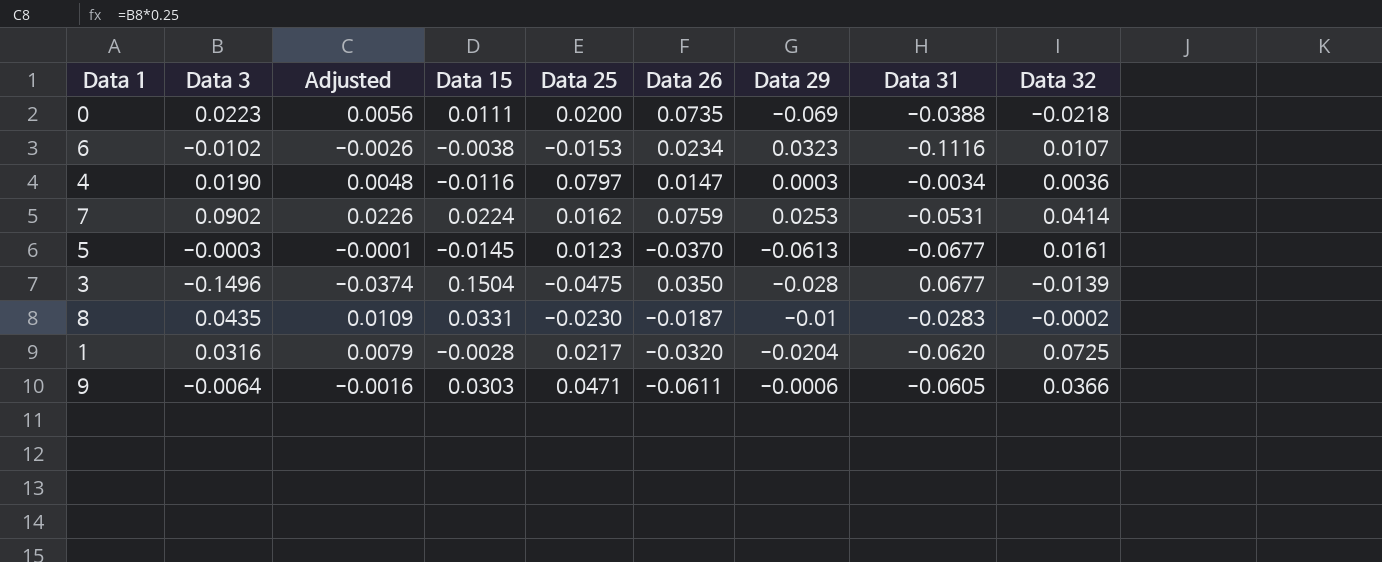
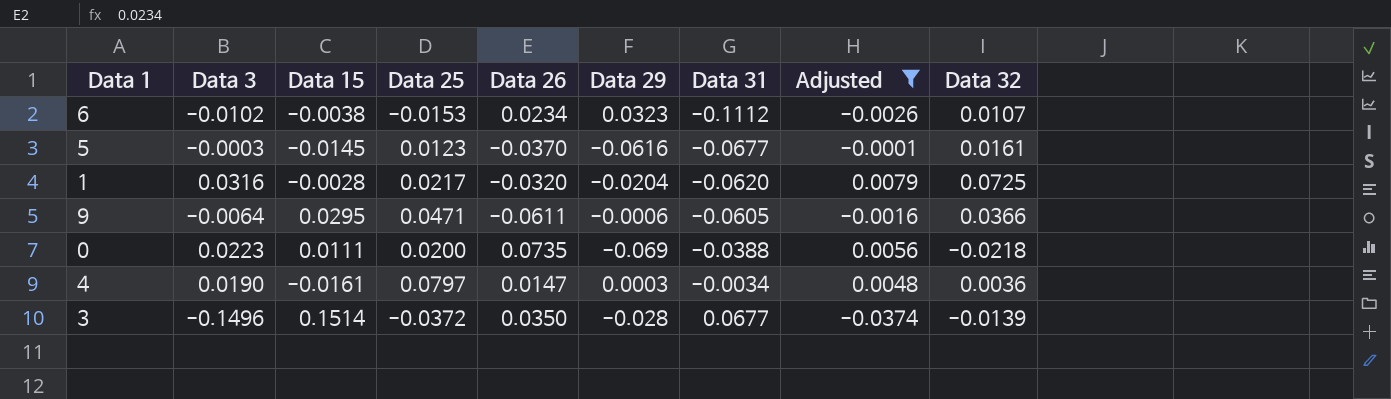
filter: none -> Adjusted <= 0.0079
row order: none -> Data 31 ascending
column Adjusted | position: 3 -> 8
6 | Data 31: -0.1116 -> -0.1112
5 | Data 29: -0.0613 -> -0.0616
9 | Data 15: 0.0303 -> 0.0295
4 | Data 15: -0.0116 -> -0.0161
3 | Data 15: 0.1504 -> 0.1514
3 | Data 25: -0.0475 -> -0.0372

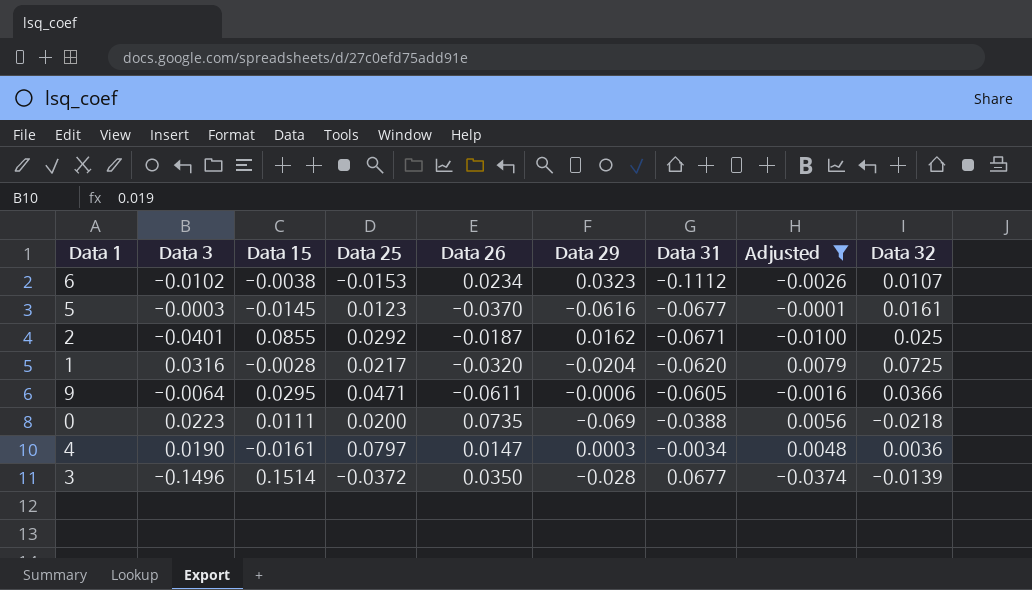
row 2: none -> -0.0401 | 0.0855 | 0.0292 | -0.0187 | 0.0162 | -0.0671 | -0.0100 | 0.025

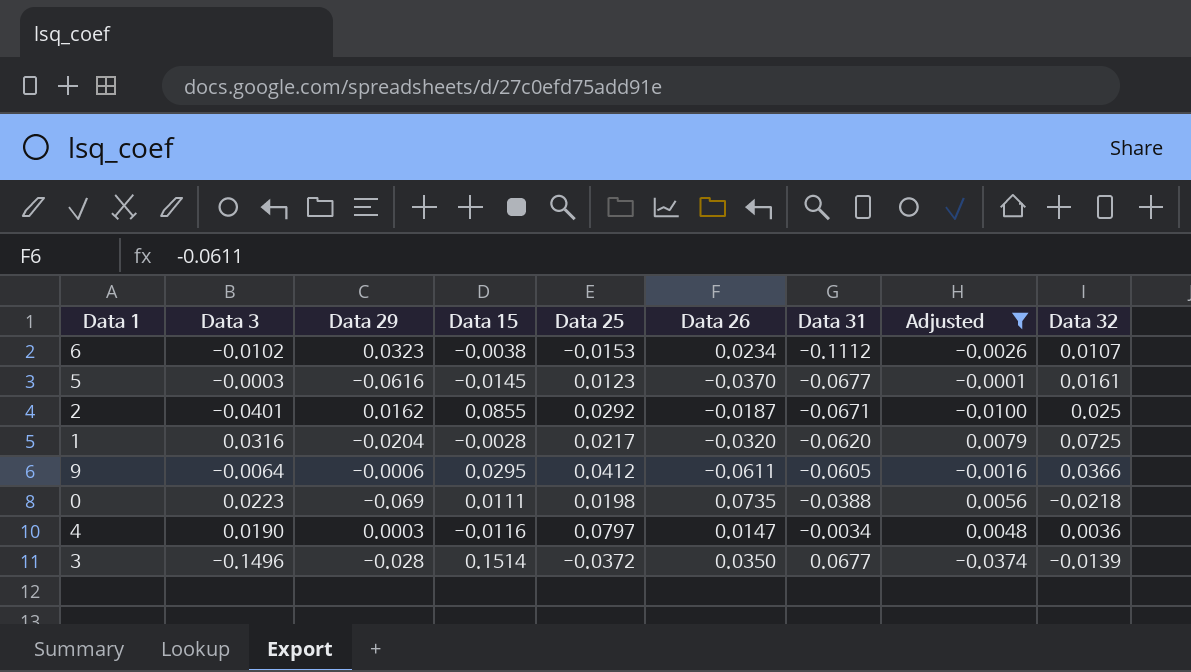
column Data 29 | position: 6 -> 3
9 | Data 25: 0.0471 -> 0.0412
0 | Data 25: 0.0200 -> 0.0198
4 | Data 15: -0.0161 -> -0.0116

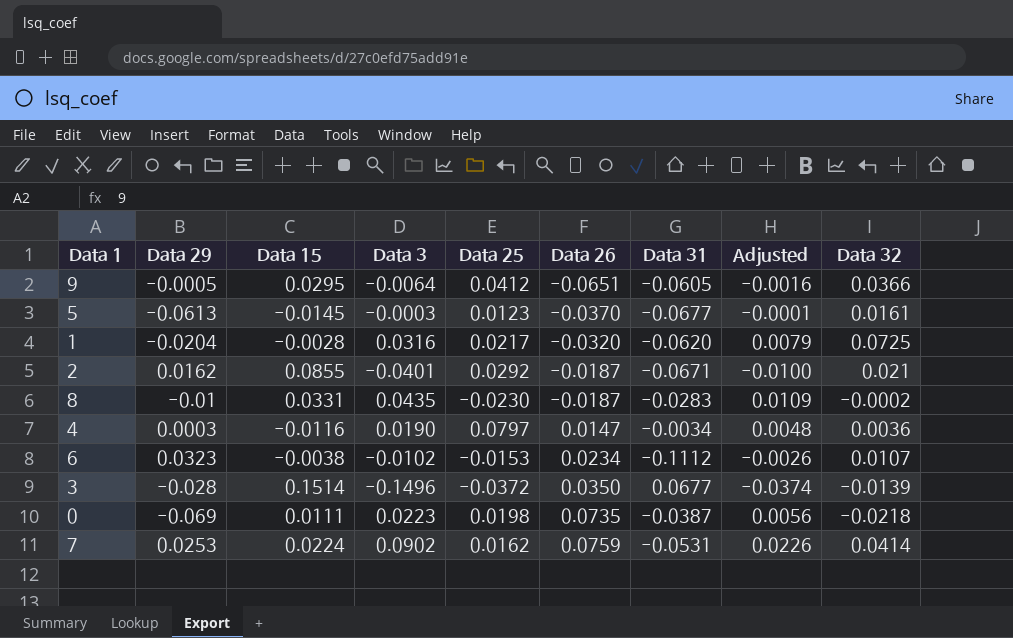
filter: Adjusted <= 0.0079 -> none
row order: Data 31 ascending -> Data 26 ascending
column Data 3 | position: 2 -> 4
9 | Data 29: -0.0006 -> -0.0005
9 | Data 26: -0.0611 -> -0.0651
5 | Data 29: -0.0616 -> -0.0613
2 | Data 32: 0.025 -> 0.021
0 | Data 31: -0.0388 -> -0.0387

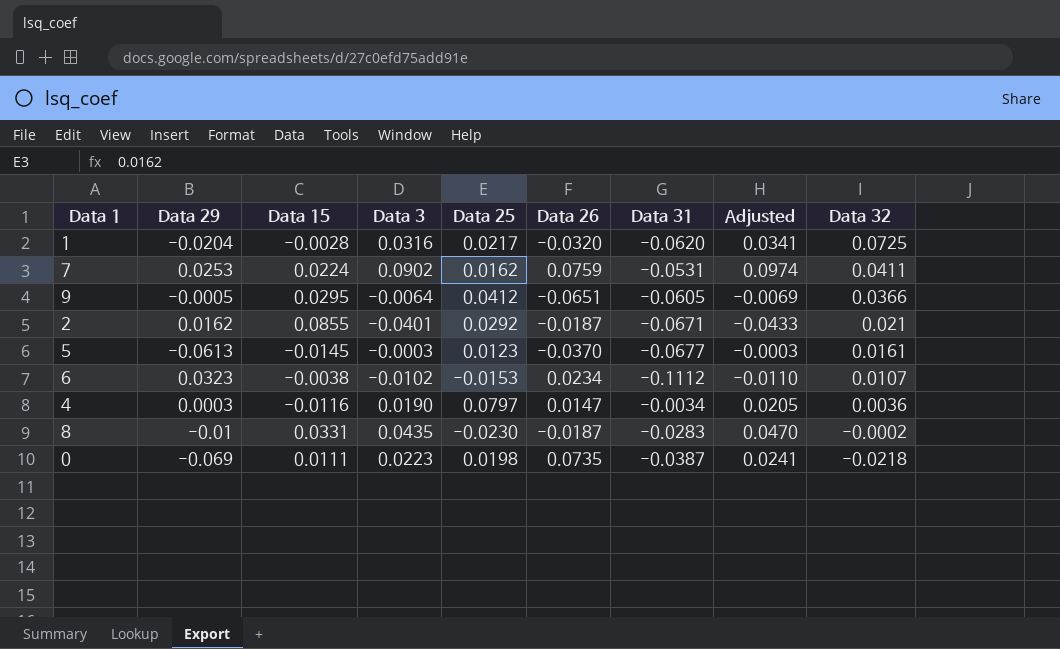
row order: Data 26 ascending -> Data 32 descending
column Adjusted | formula: [Data 3] * 0.25 -> [Data 3] * 1.08
row 3: -0.028 | 0.1514 | -0.1496 | -0.0372 | 0.0350 | 0.0677 | -0.0374 | -0.0139 -> none
7 | Data 32: 0.0414 -> 0.0411

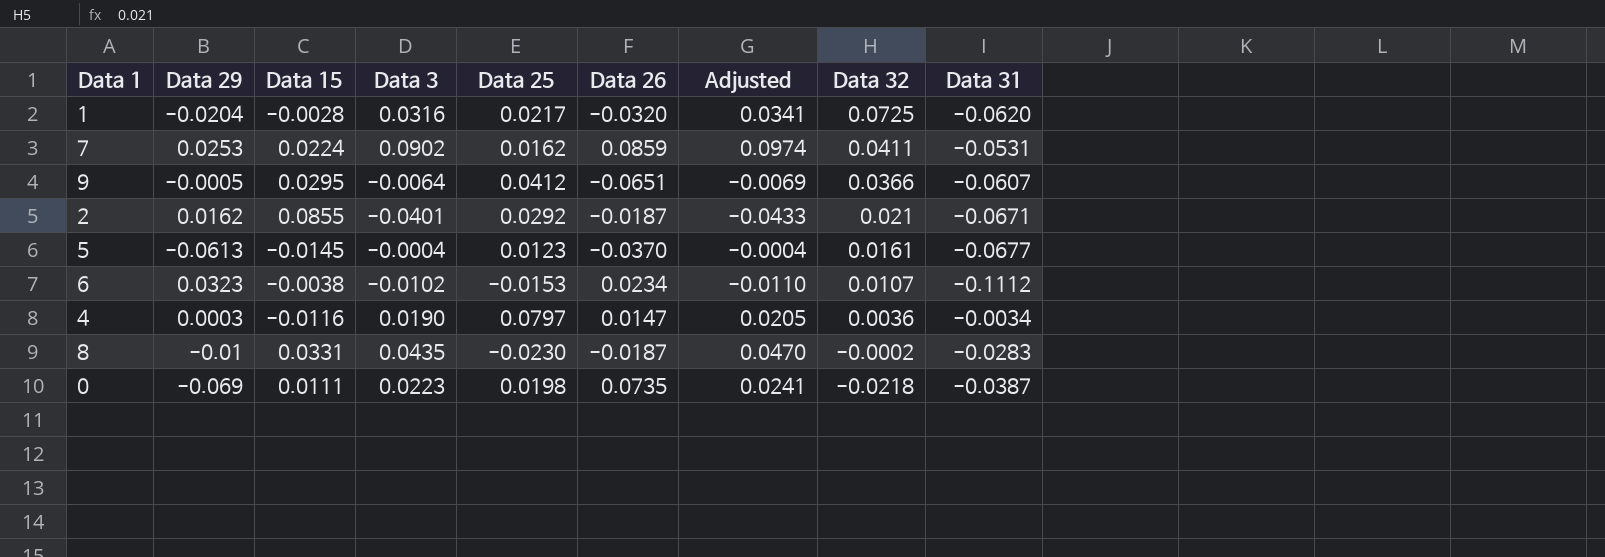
column Data 31 | position: 7 -> 9
7 | Data 26: 0.0759 -> 0.0859
9 | Data 31: -0.0605 -> -0.0607
5 | Data 3: -0.0003 -> -0.0004
5 | Adjusted: -0.0003 -> -0.0004

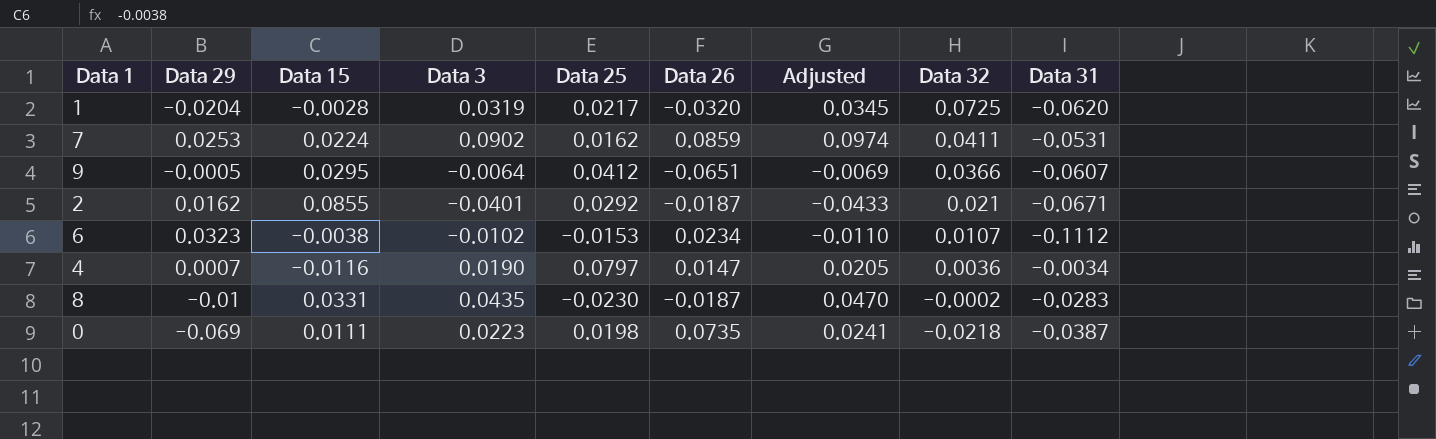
row 5: -0.0613 | -0.0145 | -0.0004 | 0.0123 | -0.0370 | -0.0004 | 0.0161 | -0.0677 -> none
1 | Data 3: 0.0316 -> 0.0319
1 | Adjusted: 0.0341 -> 0.0345
4 | Data 29: 0.0003 -> 0.0007

